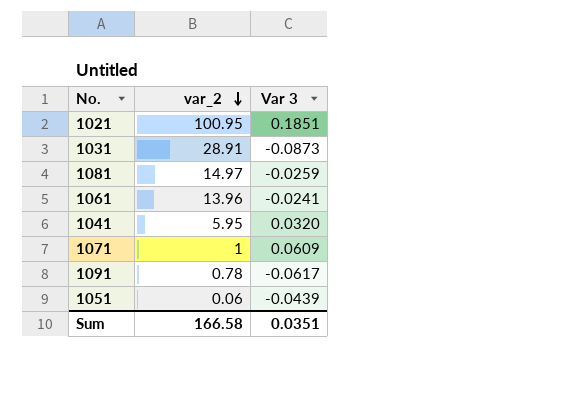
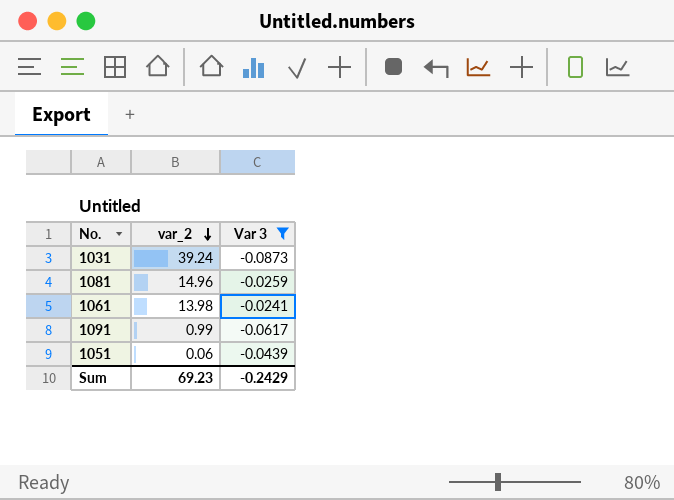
filter: none -> Var 3 <= -0.0241
1031 | var_2: 28.91 -> 39.24
1081 | var_2: 14.97 -> 14.96
1061 | var_2: 13.96 -> 13.98
1091 | var_2: 0.78 -> 0.99
Sum | var_2: 166.58 -> 69.23
Sum | Var 3: 0.0351 -> -0.2429

